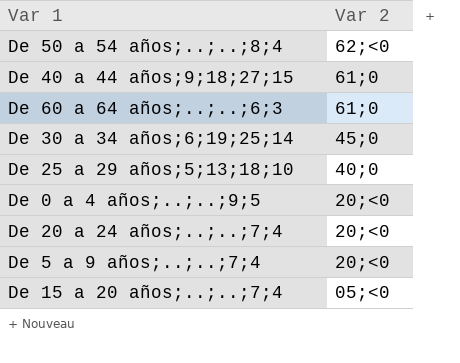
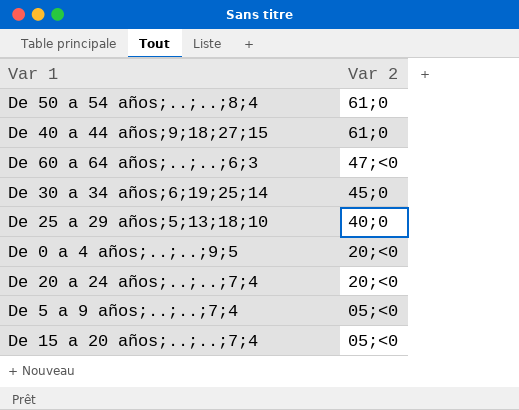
De 50 a 54 años;..;..;8;4 | Var 2: 62;<0 -> 61;0
De 60 a 64 años;..;..;6;3 | Var 2: 61;0 -> 47;<0
De 5 a 9 años;..;..;7;4 | Var 2: 20;<0 -> 05;<0

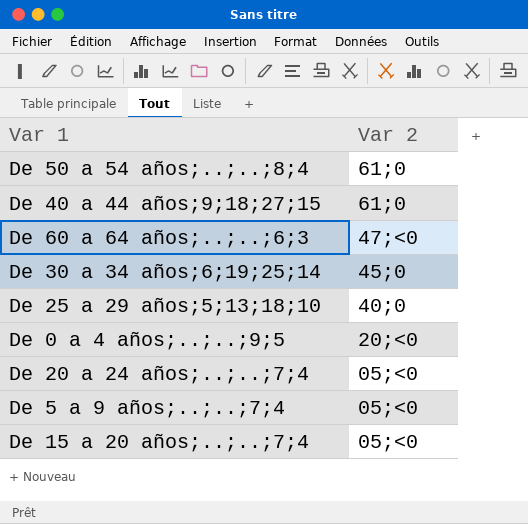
De 20 a 24 años;..;..;7;4 | Var 2: 20;<0 -> 05;<0

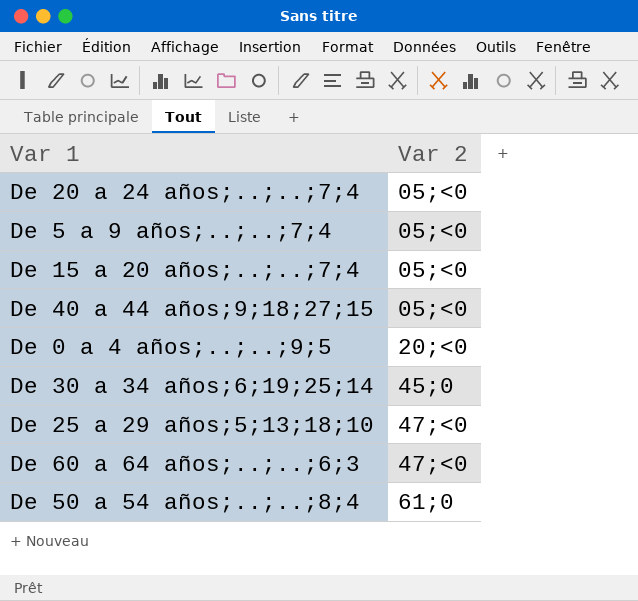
row order: Var 2 descending -> Var 2 ascending
De 40 a 44 años;9;18;27;15 | Var 2: 61;0 -> 05;<0
De 25 a 29 años;5;13;18;10 | Var 2: 40;0 -> 47;<0

